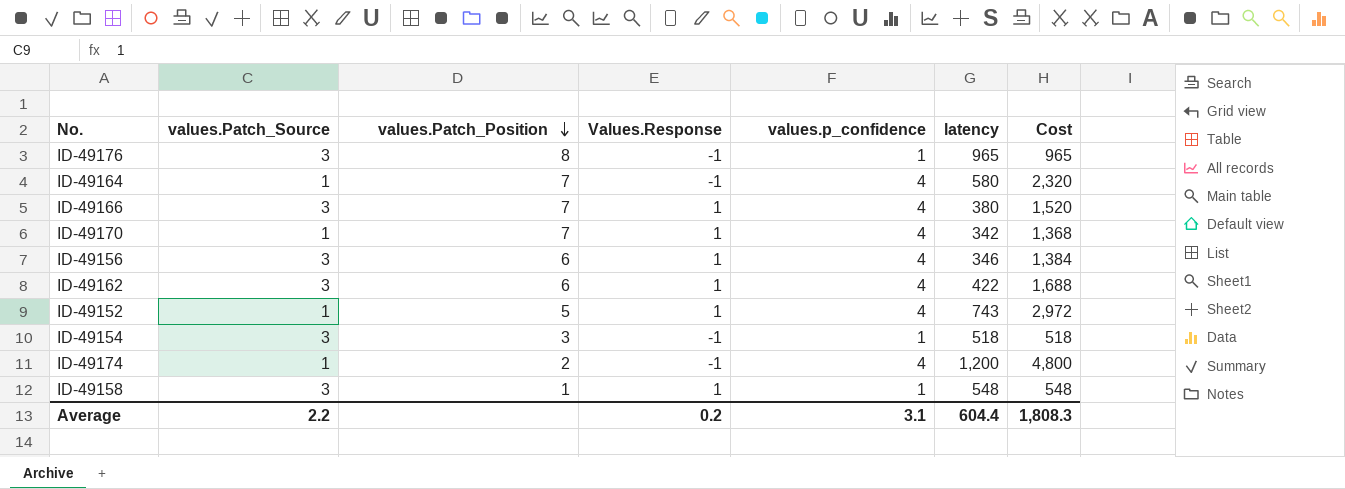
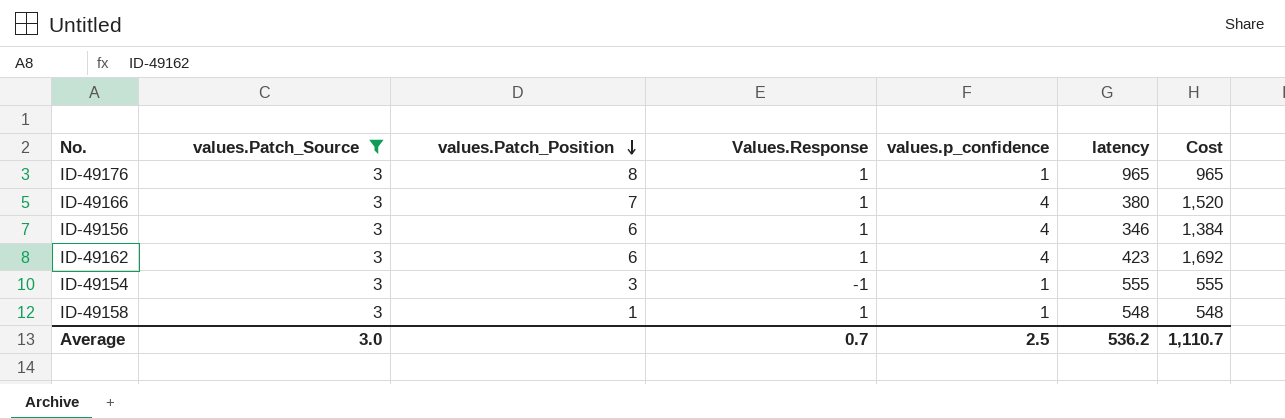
filter: none -> values.Patch_Source = 3
ID-49176 | Values.Response: -1 -> 1
ID-49162 | latency: 422 -> 423
ID-49162 | Cost: 1,688 -> 1,692
ID-49154 | latency: 518 -> 555
ID-49154 | Cost: 518 -> 555
Average | values.Patch_Source: 2.2 -> 3.0
Average | Values.Response: 0.2 -> 0.7
Average | values.p_confidence: 3.1 -> 2.5
Average | latency: 604.4 -> 536.2
Average | Cost: 1,808.3 -> 1,110.7

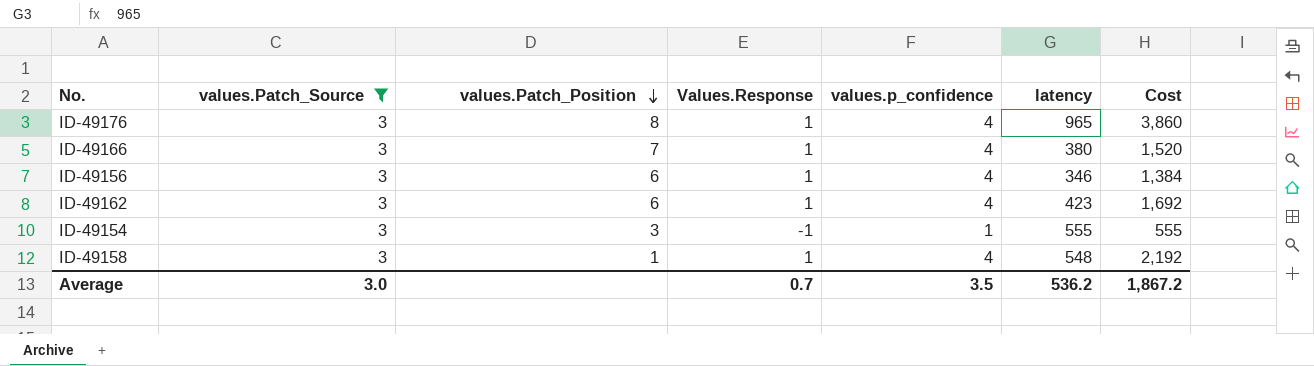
ID-49176 | values.p_confidence: 1 -> 4
ID-49176 | Cost: 965 -> 3,860
ID-49158 | values.p_confidence: 1 -> 4
ID-49158 | Cost: 548 -> 2,192
Average | values.p_confidence: 2.5 -> 3.5
Average | Cost: 1,110.7 -> 1,867.2

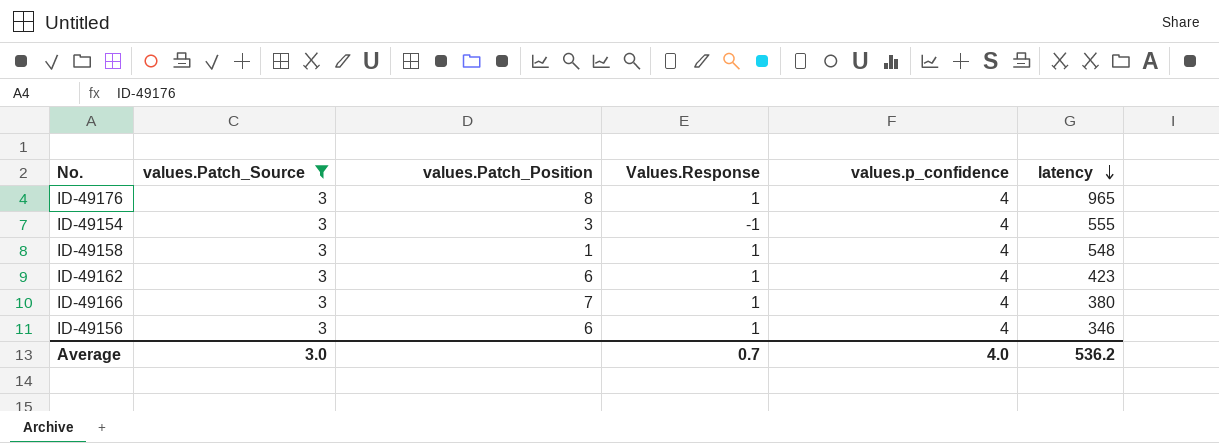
row order: values.Patch_Position descending -> latency descending
column Cost | formula: [values.p_confidence] * [latency] -> none
ID-49154 | values.p_confidence: 1 -> 4
Average | values.p_confidence: 3.5 -> 4.0

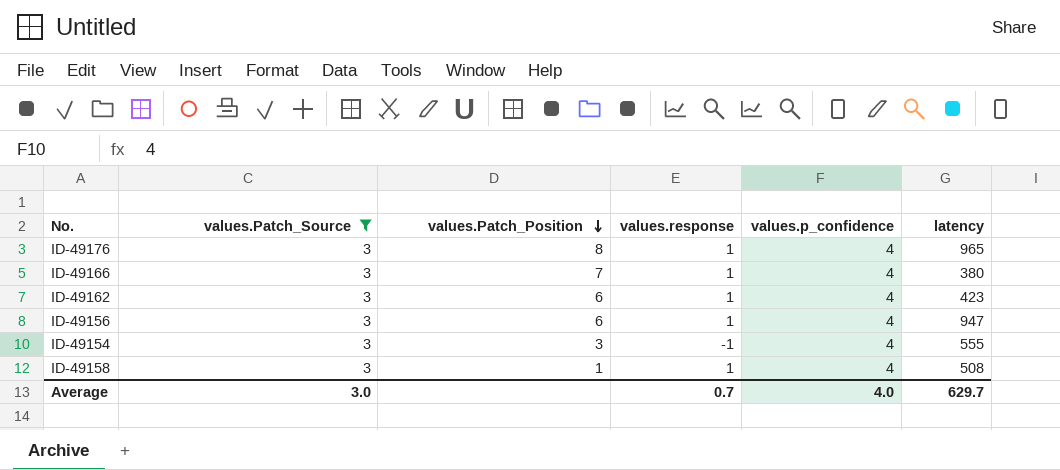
row order: latency descending -> values.Patch_Position descending
column name: Values.Response -> values.response
ID-49156 | latency: 346 -> 947
ID-49158 | latency: 548 -> 508
Average | latency: 536.2 -> 629.7

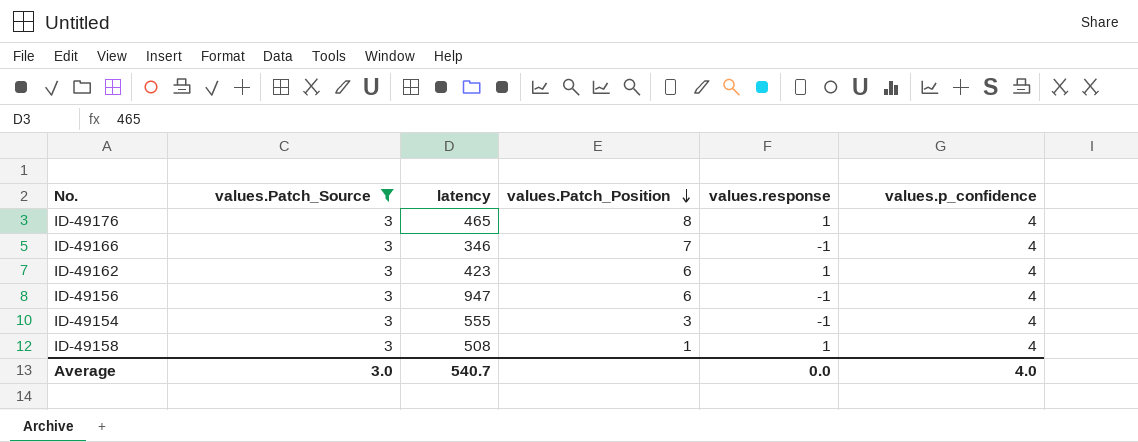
column latency | position: 6 -> 3
ID-49176 | latency: 965 -> 465
ID-49166 | latency: 380 -> 346
ID-49166 | values.response: 1 -> -1
ID-49156 | values.response: 1 -> -1
Average | latency: 629.7 -> 540.7
Average | values.response: 0.7 -> 0.0

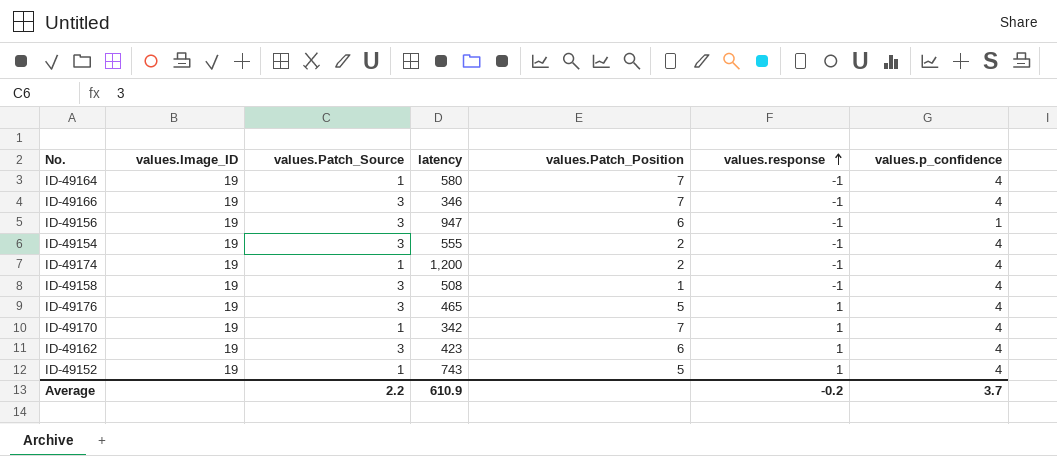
filter: values.Patch_Source = 3 -> none
row order: values.Patch_Position descending -> values.response ascending
column values.Image_ID | position: none -> 2
ID-49156 | values.p_confidence: 4 -> 1
ID-49154 | values.Patch_Position: 3 -> 2
ID-49158 | values.response: 1 -> -1
ID-49176 | values.Patch_Position: 8 -> 5
Average | values.Patch_Source: 3.0 -> 2.2
Average | latency: 540.7 -> 610.9
Average | values.response: 0.0 -> -0.2
Average | values.p_confidence: 4.0 -> 3.7

